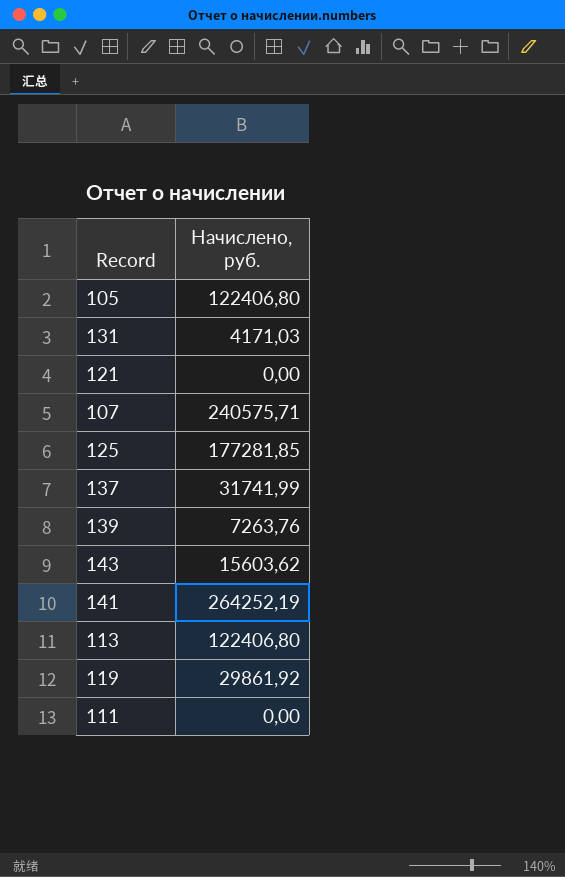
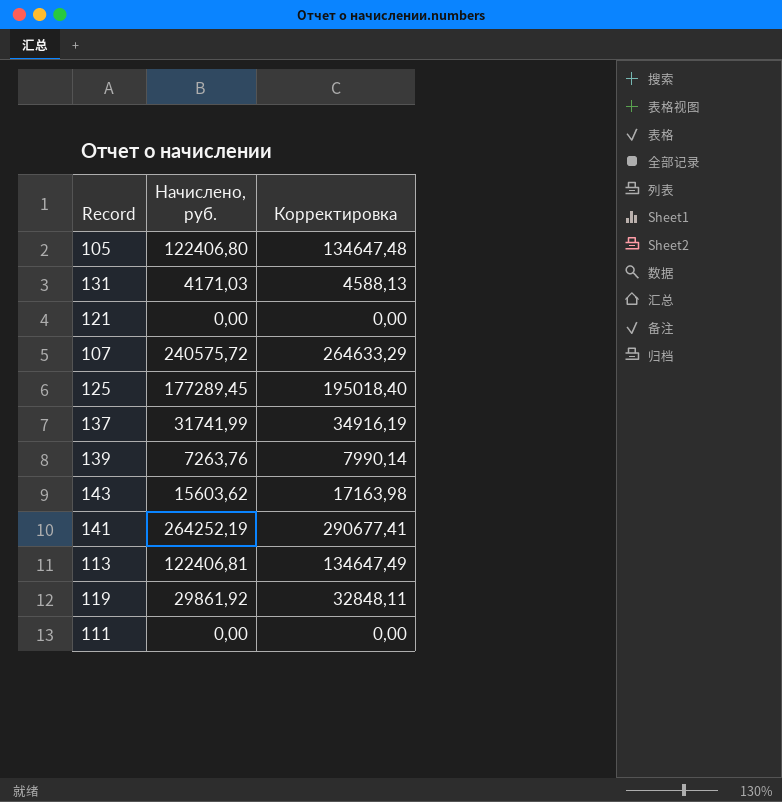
column Корректировка | formula: none -> [Начислено, руб.] * 1,1
107 | Начислено, руб.: 240575,71 -> 240575,72
125 | Начислено, руб.: 177281,85 -> 177289,45
113 | Начислено, руб.: 122406,80 -> 122406,81

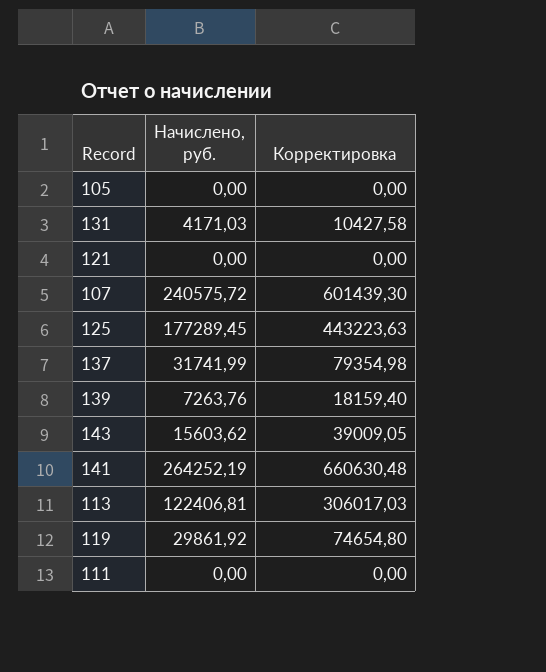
column Корректировка | formula: [Начислено, руб.] * 1,1 -> [Начислено, руб.] * 2,5
105 | Начислено, руб.: 122406,80 -> 0,00

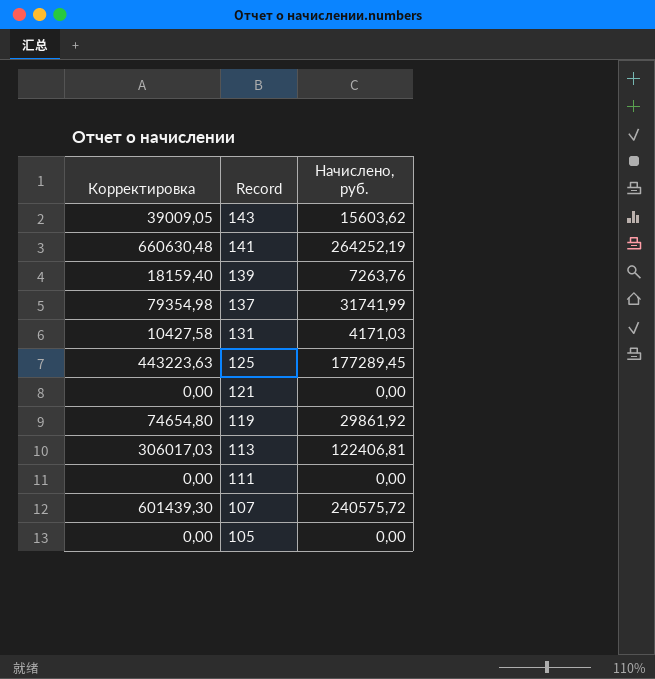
row order: none -> Record descending
column Корректировка | position: 3 -> 1

